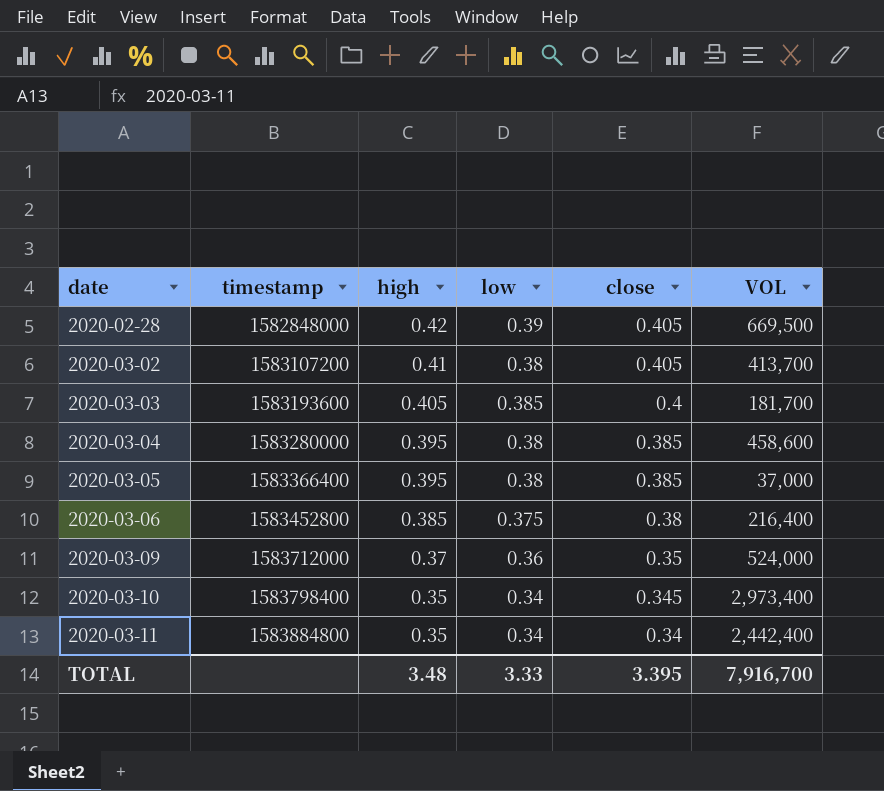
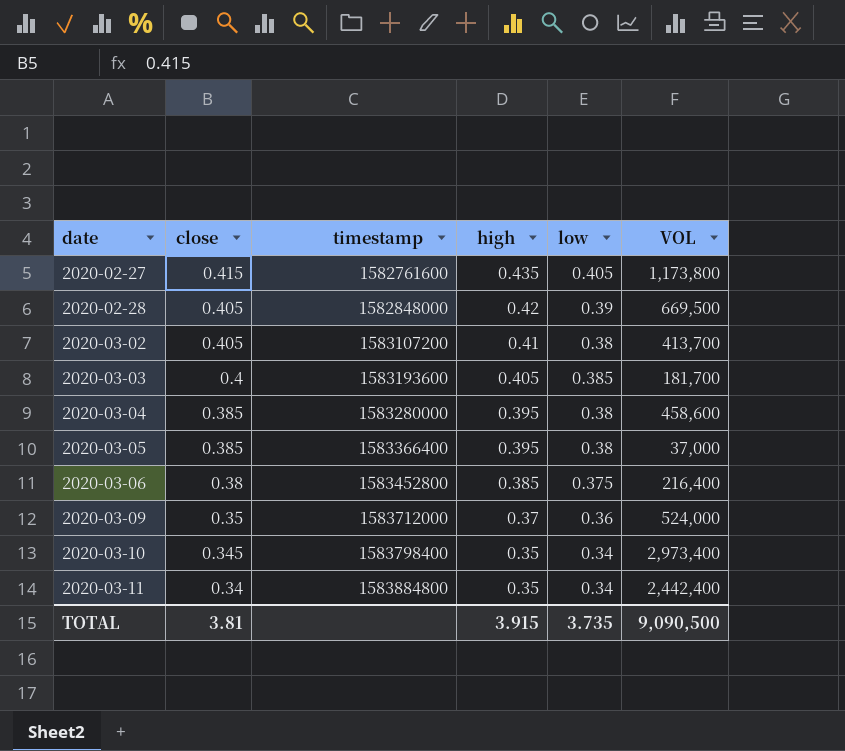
column close | position: 5 -> 2
row 2020-02-27: none -> 0.415 | 1582761600 | 0.435 | 0.405 | 1,173,800
TOTAL | close: 3.395 -> 3.81
TOTAL | high: 3.48 -> 3.915
TOTAL | low: 3.33 -> 3.735
TOTAL | VOL: 7,916,700 -> 9,090,500

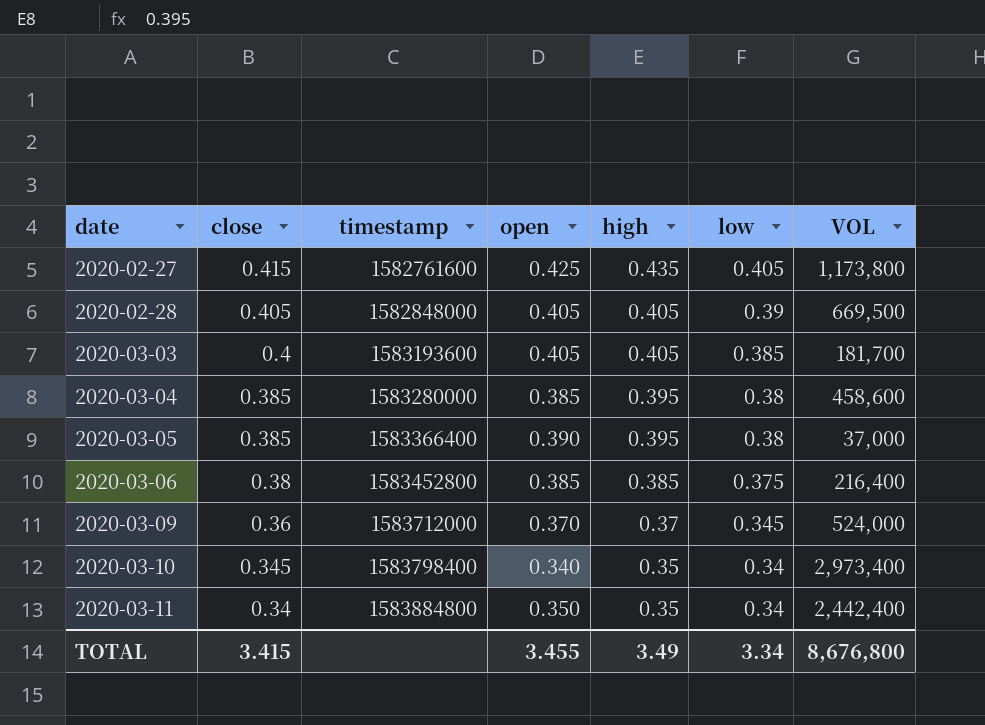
column open | position: none -> 4
row 2020-03-02: 0.405 | 1583107200 | 0.41 | 0.38 | 413,700 -> none
2020-02-28 | high: 0.42 -> 0.405
2020-03-09 | close: 0.35 -> 0.36
2020-03-09 | low: 0.36 -> 0.345
TOTAL | close: 3.81 -> 3.415
TOTAL | high: 3.915 -> 3.49
TOTAL | low: 3.735 -> 3.34
TOTAL | VOL: 9,090,500 -> 8,676,800

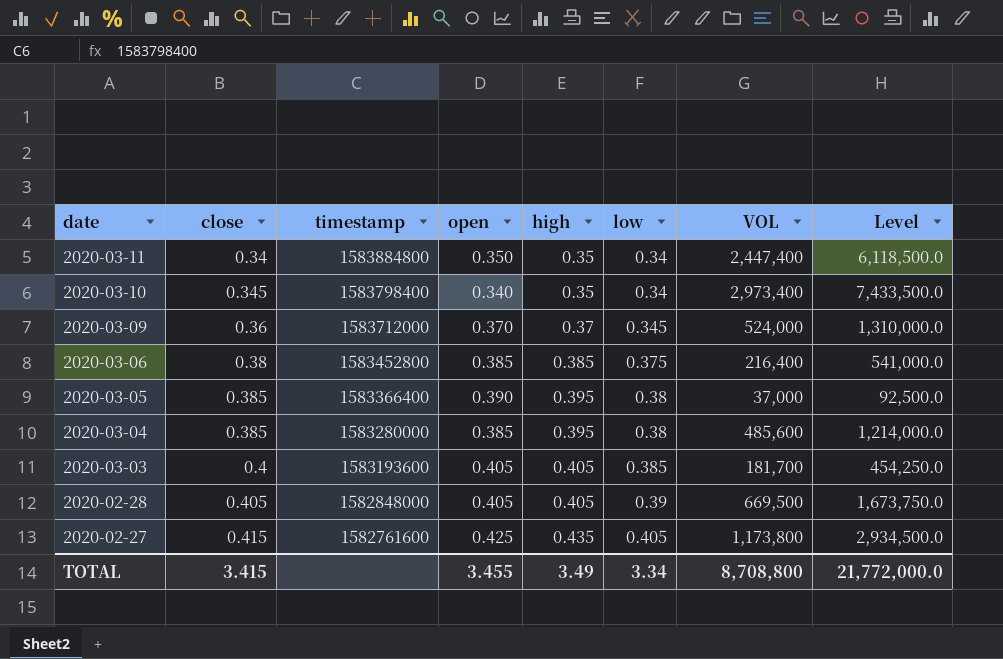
row order: date ascending -> date descending
column Level | formula: none -> [VOL] * 2.5
2020-03-11 | VOL: 2,442,400 -> 2,447,400
2020-03-04 | VOL: 458,600 -> 485,600
TOTAL | VOL: 8,676,800 -> 8,708,800

